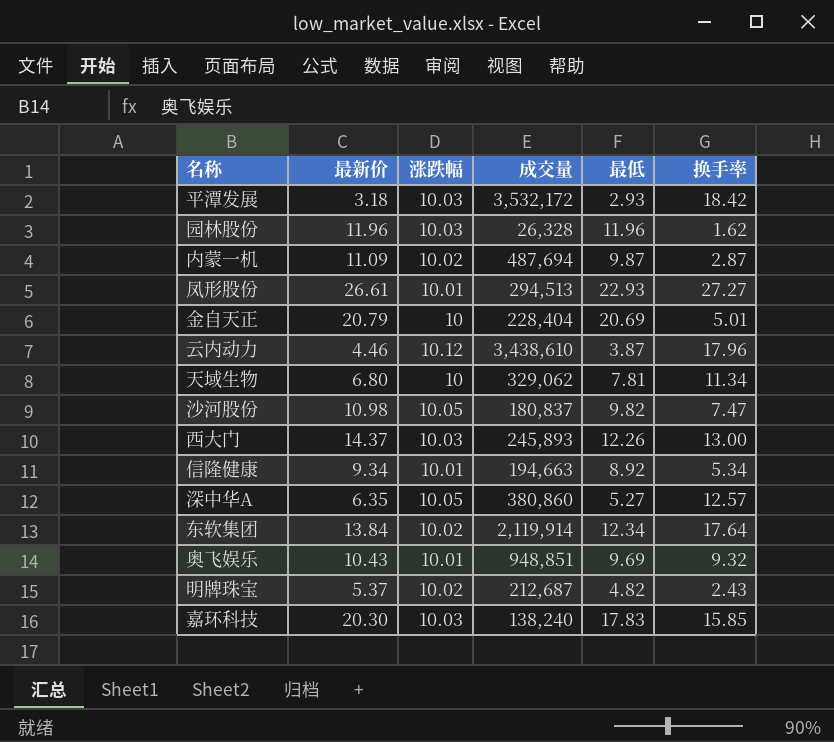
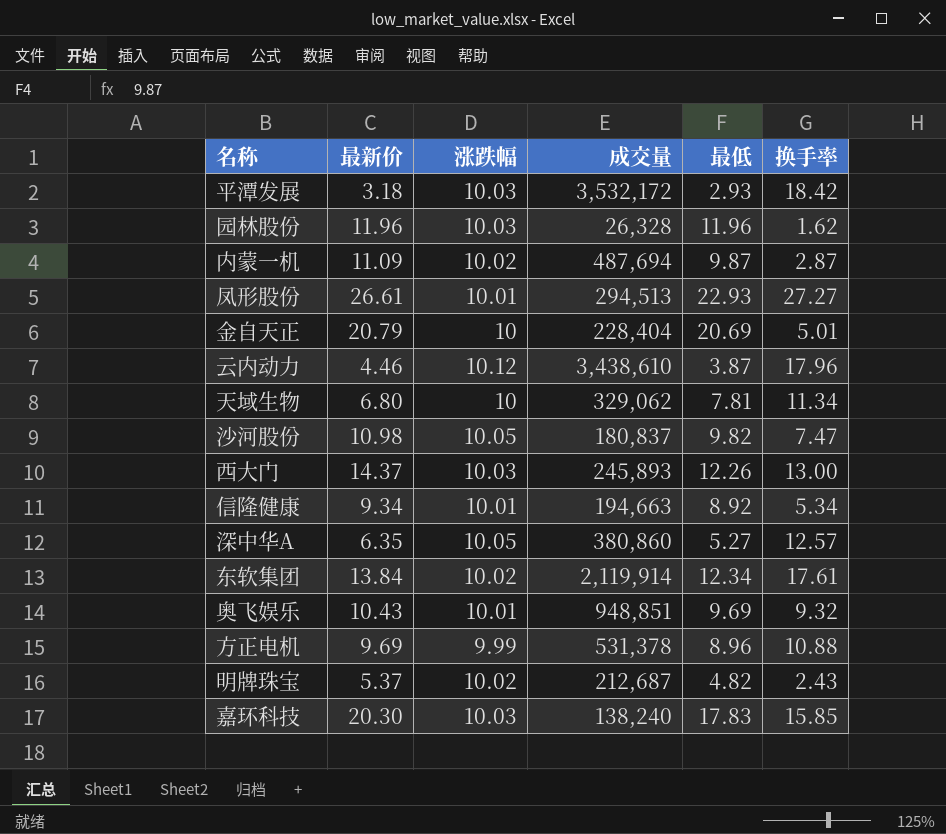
东软集团 | 换手率: 17.64 -> 17.61
row 方正电机: none -> 9.69 | 9.99 | 531,378 | 8.96 | 10.88

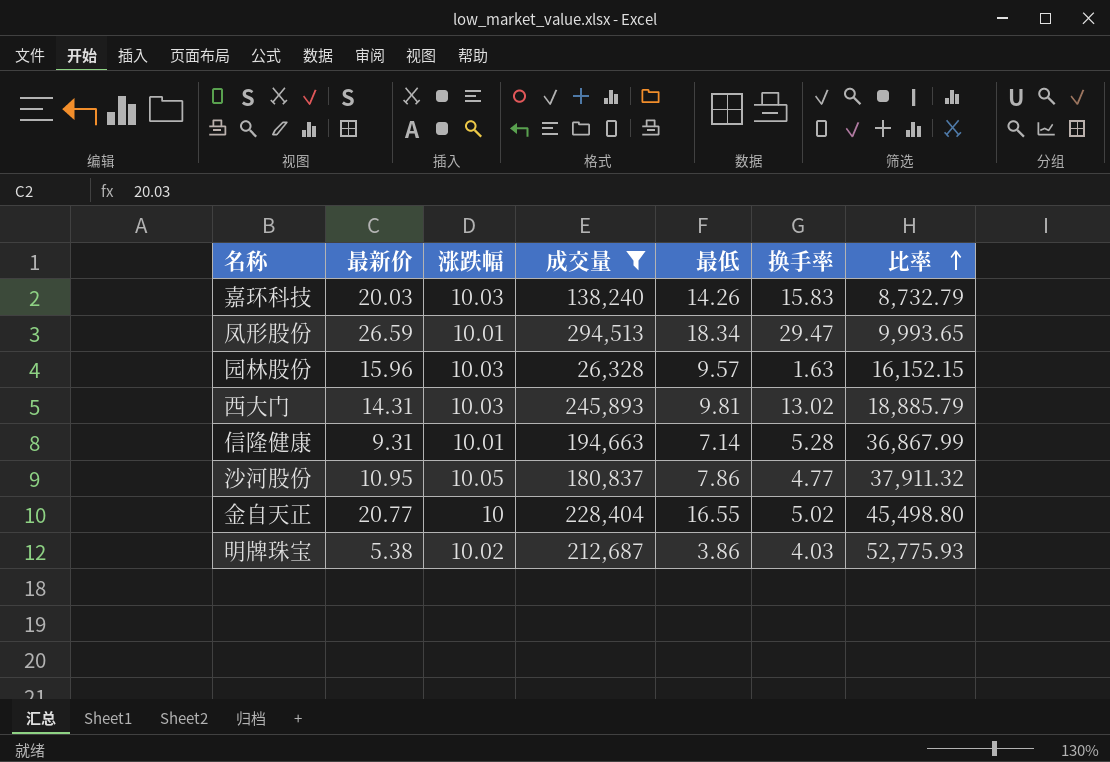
filter: none -> 成交量 <= 294,513
row order: none -> 比率 ascending
column 比率 | formula: none -> [成交量] / [换手率]
嘉环科技 | 最新价: 20.30 -> 20.03
嘉环科技 | 最低: 17.83 -> 14.26
嘉环科技 | 换手率: 15.85 -> 15.83
凤形股份 | 最新价: 26.61 -> 26.59
凤形股份 | 最低: 22.93 -> 18.34
凤形股份 | 换手率: 27.27 -> 29.47
园林股份 | 最新价: 11.96 -> 15.96
园林股份 | 最低: 11.96 -> 9.57
园林股份 | 换手率: 1.62 -> 1.63
西大门 | 最新价: 14.37 -> 14.31
西大门 | 最低: 12.26 -> 9.81
西大门 | 换手率: 13.00 -> 13.02
信隆健康 | 最新价: 9.34 -> 9.31
信隆健康 | 最低: 8.92 -> 7.14
信隆健康 | 换手率: 5.34 -> 5.28
沙河股份 | 最新价: 10.98 -> 10.95
沙河股份 | 最低: 9.82 -> 7.86
沙河股份 | 换手率: 7.47 -> 4.77
金自天正 | 最新价: 20.79 -> 20.77
金自天正 | 最低: 20.69 -> 16.55
金自天正 | 换手率: 5.01 -> 5.02
明牌珠宝 | 最新价: 5.37 -> 5.38
明牌珠宝 | 最低: 4.82 -> 3.86
明牌珠宝 | 换手率: 2.43 -> 4.03

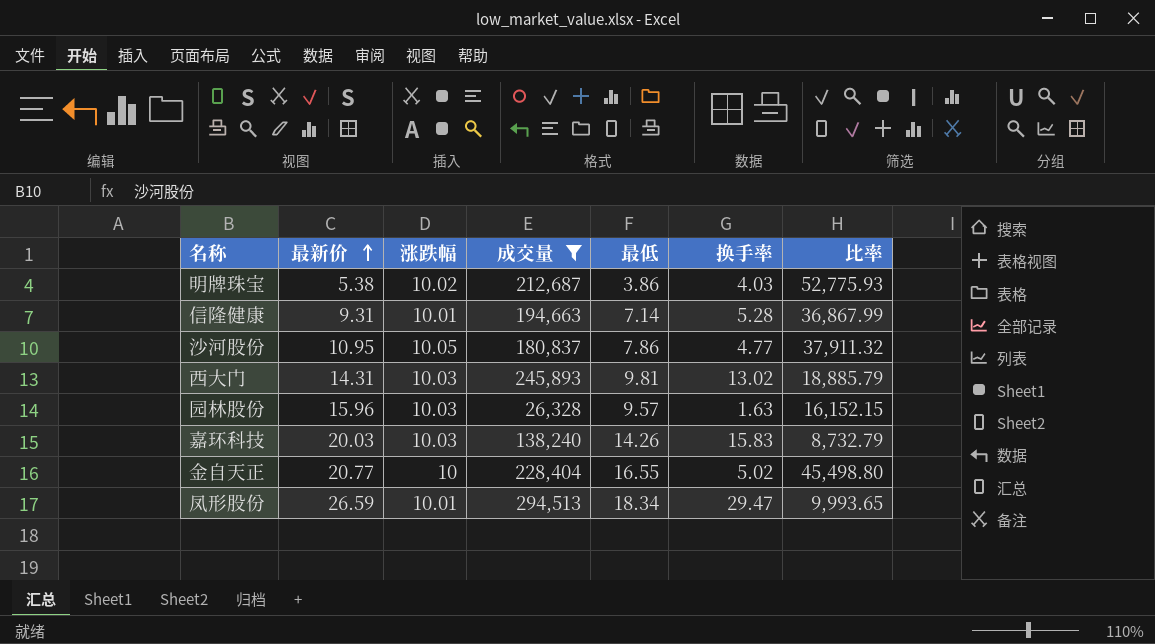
row order: 比率 ascending -> 最新价 ascending

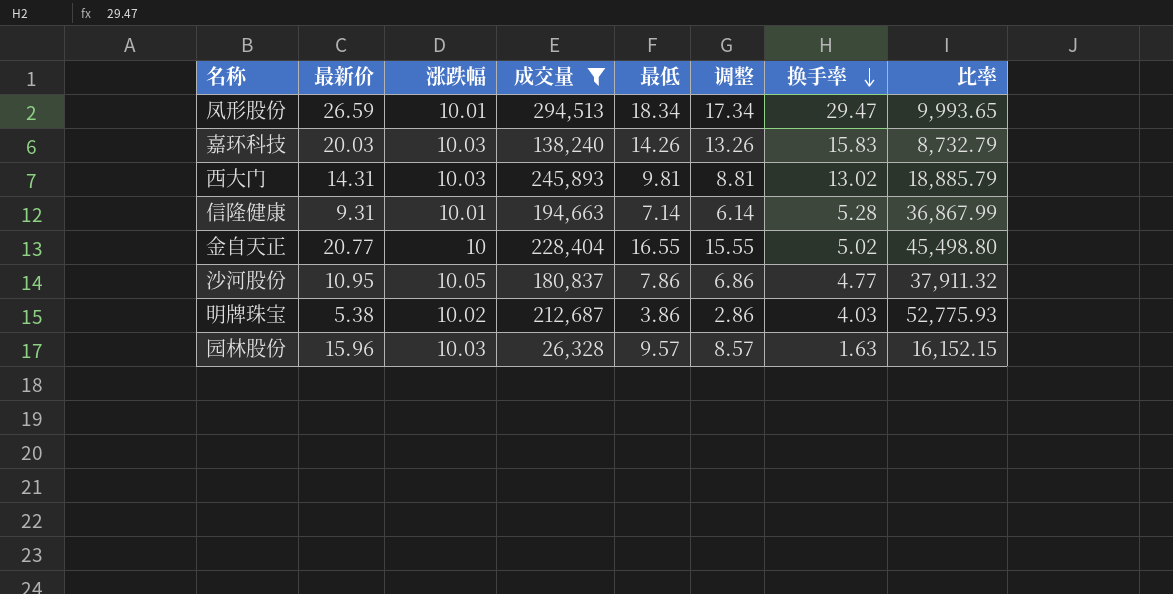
row order: 最新价 ascending -> 换手率 descending
column 调整 | formula: none -> [最低] - 1

